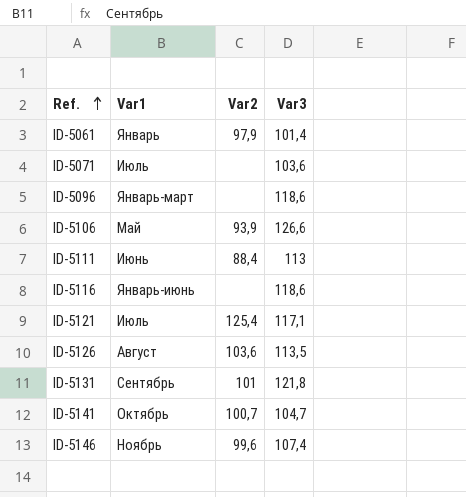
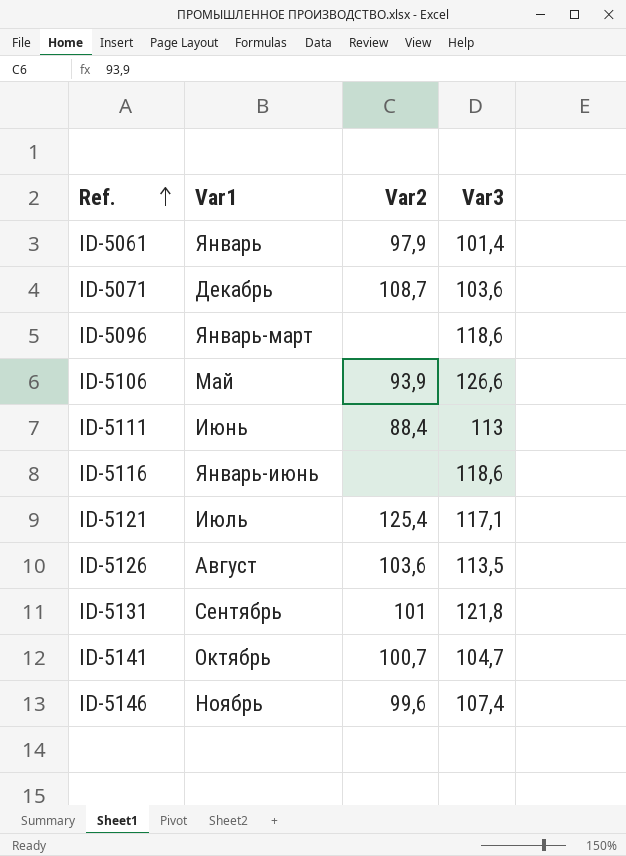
ID-5071 | Var1: Июль -> Декабрь
ID-5071 | Var2: none -> 108,7

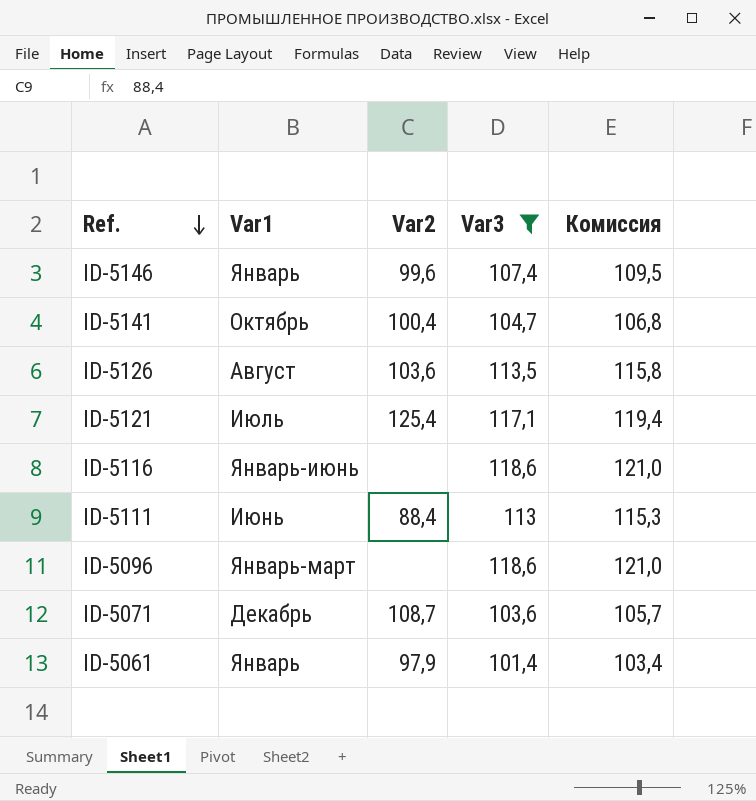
filter: none -> Var3 <= 118,6
row order: Ref. ascending -> Ref. descending
column Комиссия | formula: none -> [Var3] * 1,02
ID-5146 | Var1: Ноябрь -> Январь
ID-5141 | Var2: 100,7 -> 100,4

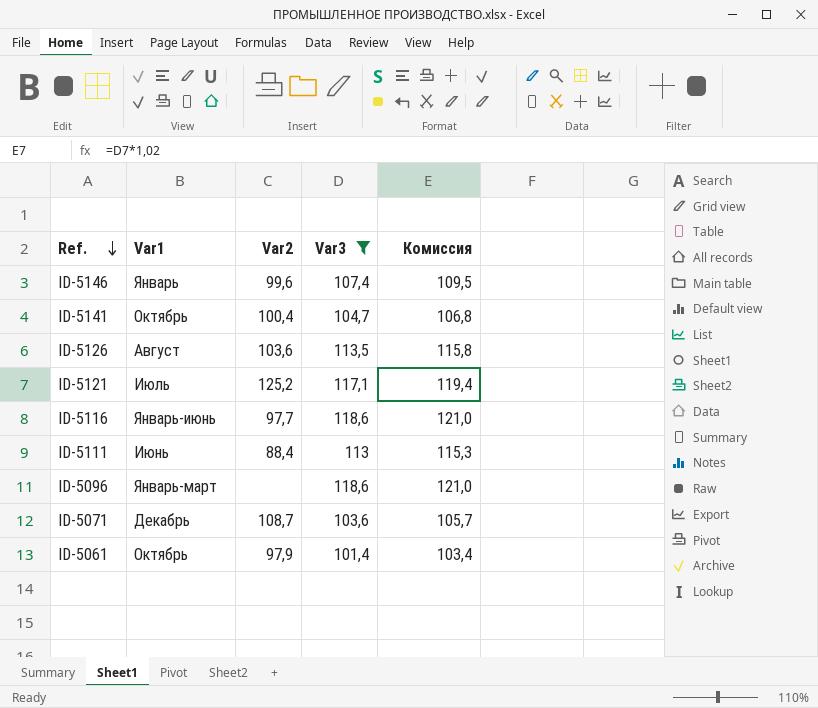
ID-5121 | Var2: 125,4 -> 125,2
ID-5116 | Var2: none -> 97,7
ID-5061 | Var1: Январь -> Октябрь

